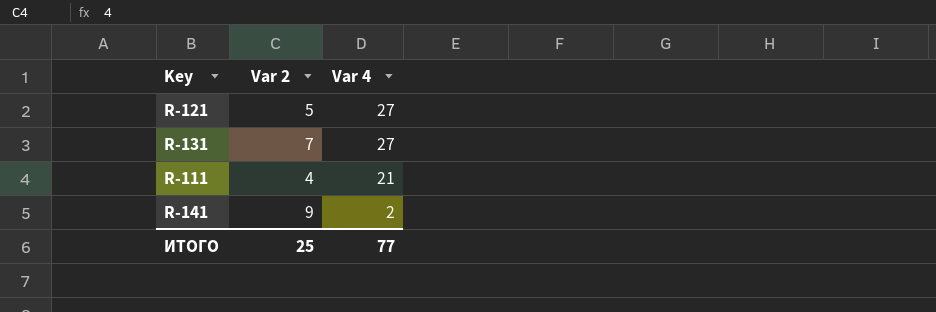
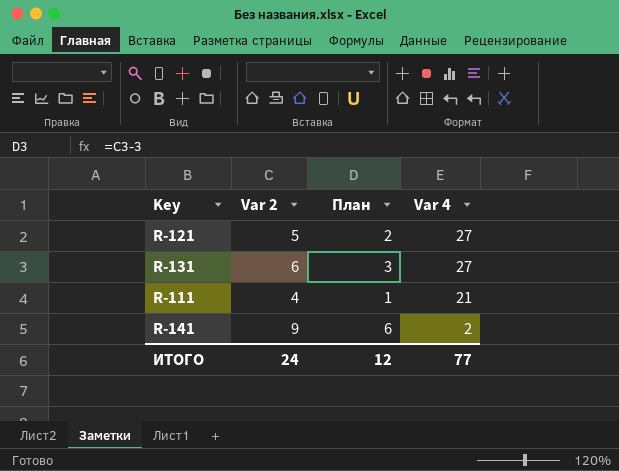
column План | formula: none -> [Var 2] - 3
R-131 | Var 2: 7 -> 6
ИТОГО | Var 2: 25 -> 24

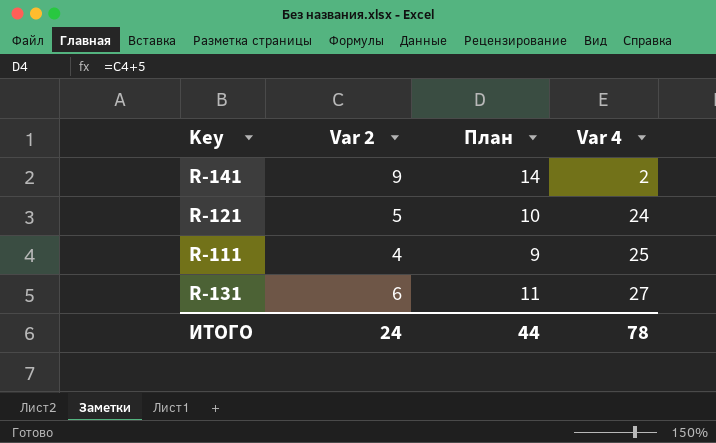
row order: Var 4 descending -> Var 4 ascending
column План | formula: [Var 2] - 3 -> [Var 2] + 5
R-121 | Var 4: 27 -> 24
R-111 | Var 4: 21 -> 25
ИТОГО | План: 12 -> 44
ИТОГО | Var 4: 77 -> 78

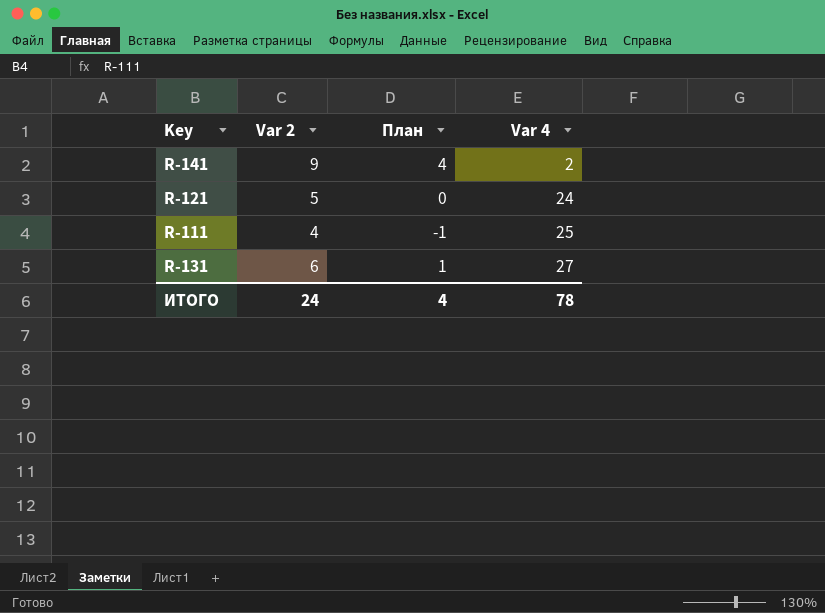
column План | formula: [Var 2] + 5 -> [Var 2] - 5
ИТОГО | План: 44 -> 4

